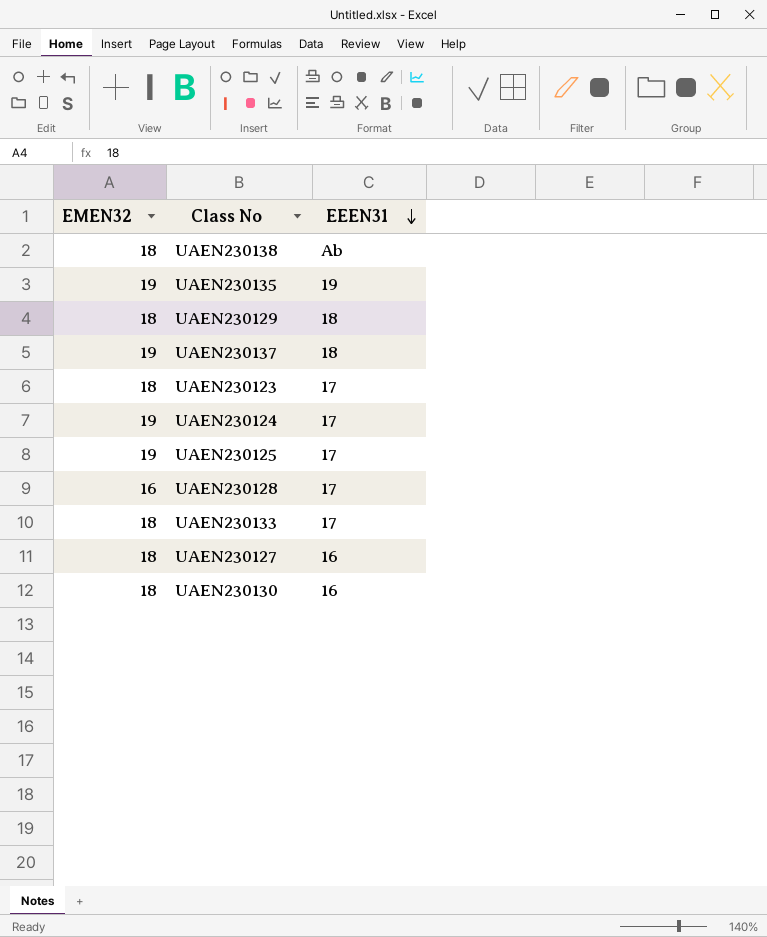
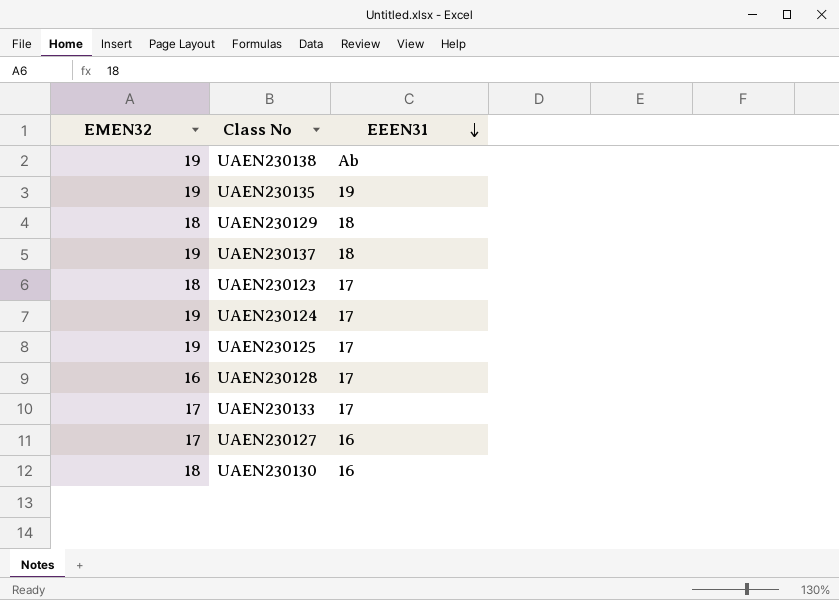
UAEN230138 | EMEN32: 18 -> 19
UAEN230133 | EMEN32: 18 -> 17
UAEN230127 | EMEN32: 18 -> 17

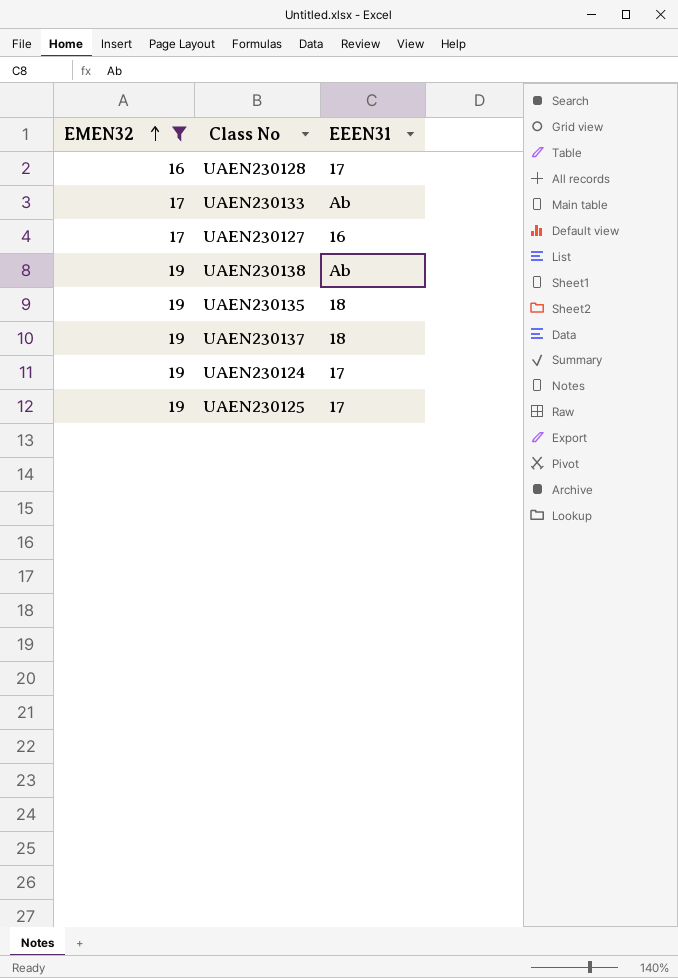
filter: none -> EMEN32 != 18
row order: EEEN31 descending -> EMEN32 ascending
UAEN230133 | EEEN31: 17 -> Ab
UAEN230135 | EEEN31: 19 -> 18

